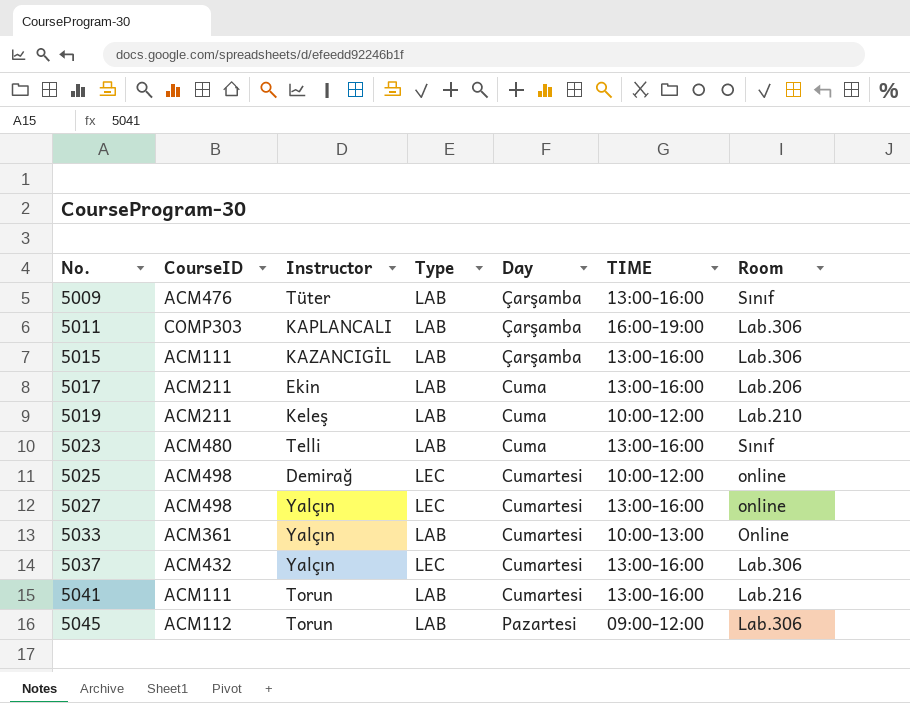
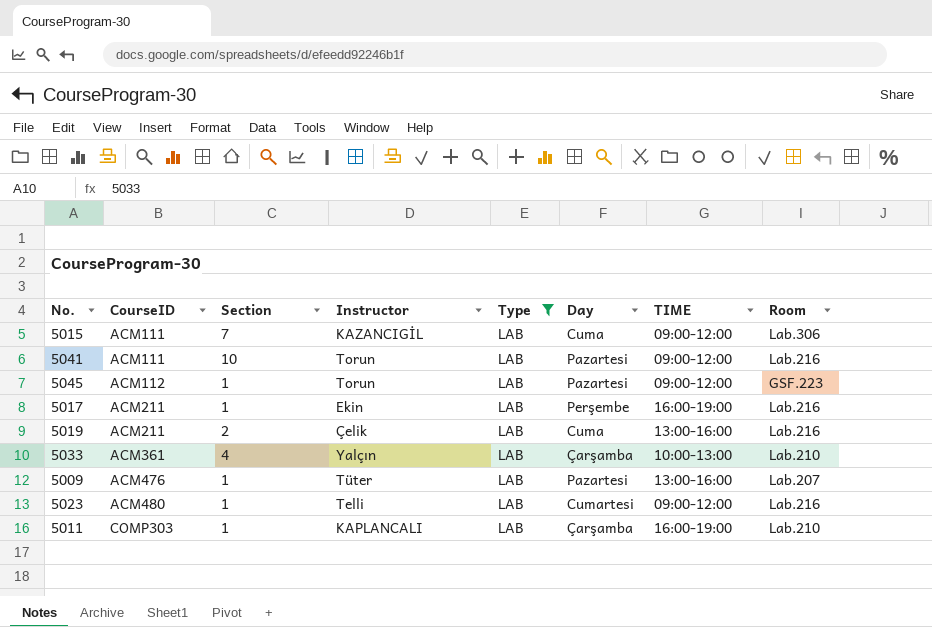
filter: none -> Type = LAB
row order: No. ascending -> CourseID ascending
column Section | position: none -> 3
5015 | Day: Çarşamba -> Cuma
5015 | TIME: 13:00-16:00 -> 09:00-12:00
5041 | Day: Cumartesi -> Pazartesi
5041 | TIME: 13:00-16:00 -> 09:00-12:00
5045 | Room: Lab.306 -> GSF.223
5017 | Day: Cuma -> Perşembe
5017 | TIME: 13:00-16:00 -> 16:00-19:00
5017 | Room: Lab.206 -> Lab.216
5019 | Instructor: Keleş -> Çelik
5019 | TIME: 10:00-12:00 -> 13:00-16:00
5019 | Room: Lab.210 -> Lab.216
5033 | Day: Cumartesi -> Çarşamba
5033 | Room: Online -> Lab.210
5009 | Day: Çarşamba -> Pazartesi
5009 | Room: Sınıf -> Lab.207
5023 | Day: Cuma -> Cumartesi
5023 | TIME: 13:00-16:00 -> 09:00-12:00
5023 | Room: Sınıf -> Lab.216
5011 | Room: Lab.306 -> Lab.210

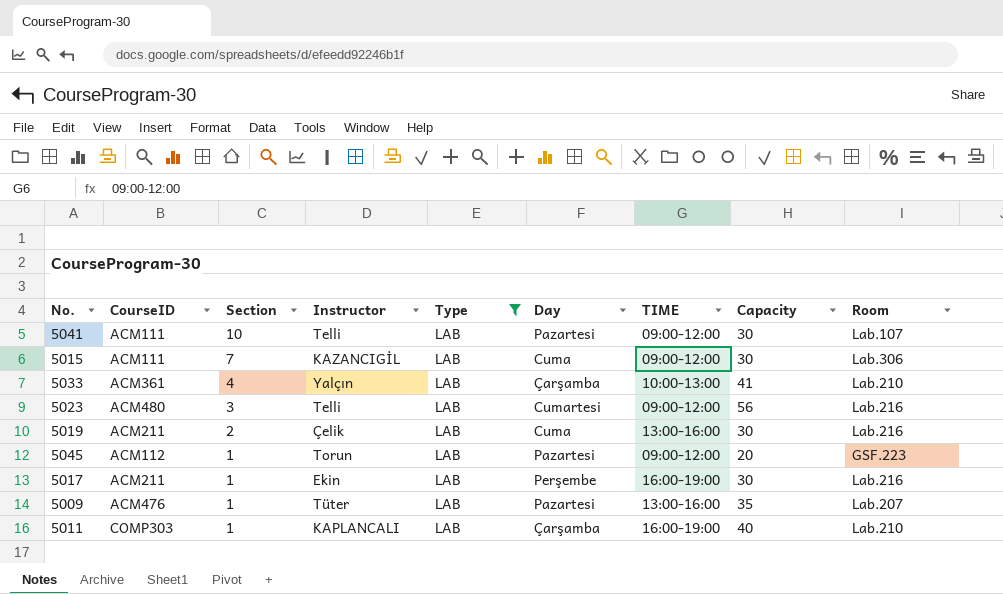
row order: CourseID ascending -> Section descending
column Capacity | position: none -> 8
5041 | Instructor: Torun -> Telli
5041 | Room: Lab.216 -> Lab.107
5023 | Section: 1 -> 3

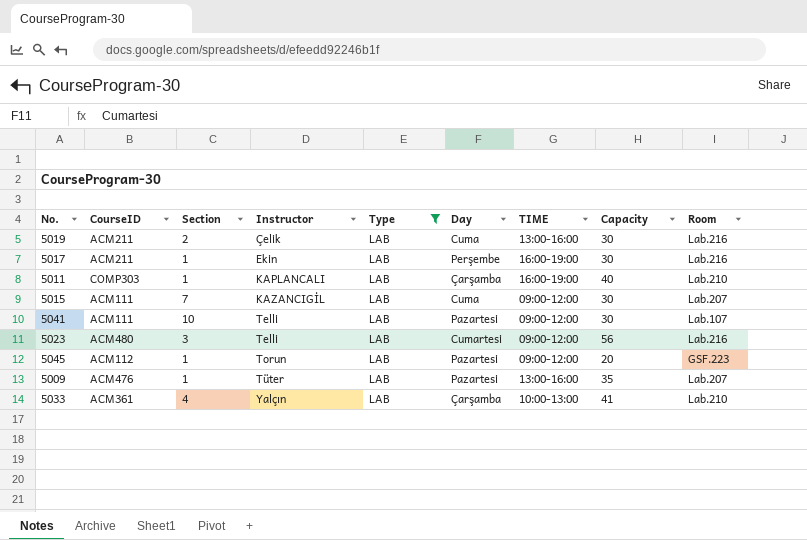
row order: Section descending -> Instructor ascending
5015 | Room: Lab.306 -> Lab.207

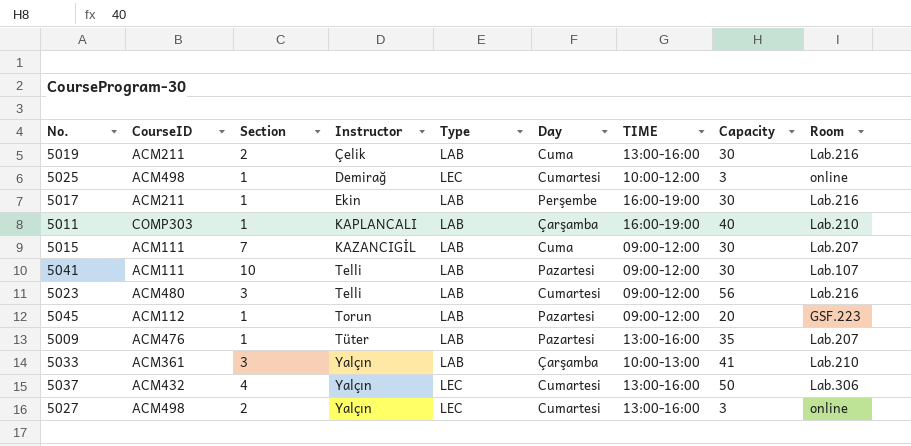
filter: Type = LAB -> none
5033 | Section: 4 -> 3

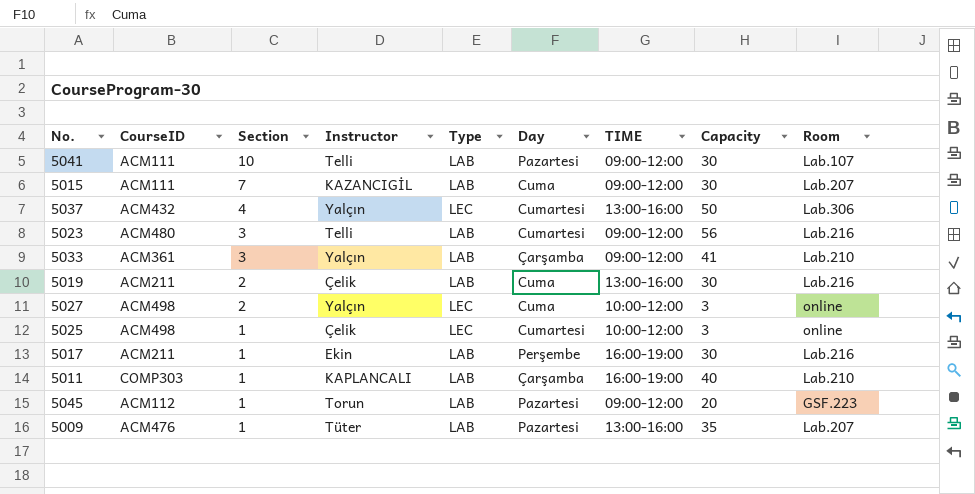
row order: Instructor ascending -> Section descending
5033 | TIME: 10:00-13:00 -> 09:00-12:00
5027 | Day: Cumartesi -> Cuma
5027 | TIME: 13:00-16:00 -> 10:00-12:00
5025 | Instructor: Demirağ -> Çelik

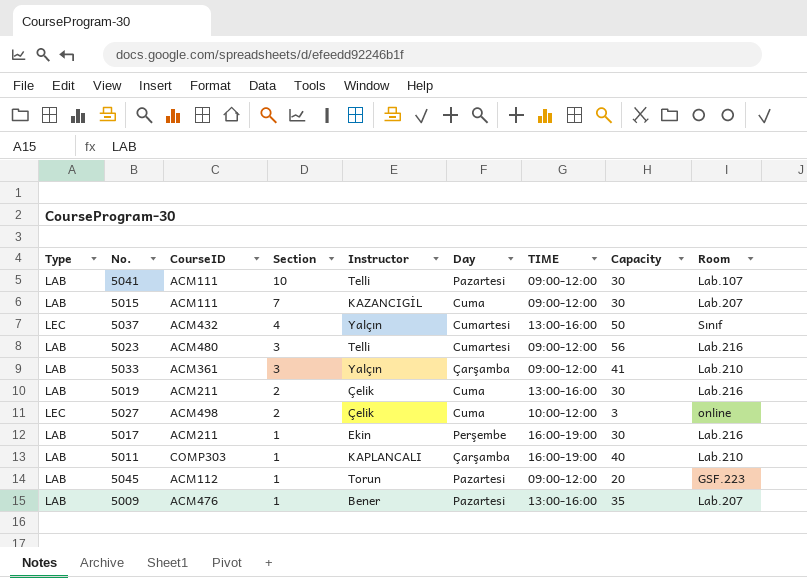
column Type | position: 5 -> 1
row 5025: ACM498 | 1 | Çelik | LEC | Cumartesi | 10:00-12:00 | 3 | online -> none
5037 | Room: Lab.306 -> Sınıf
5027 | Instructor: Yalçın -> Çelik
5009 | Instructor: Tüter -> Bener

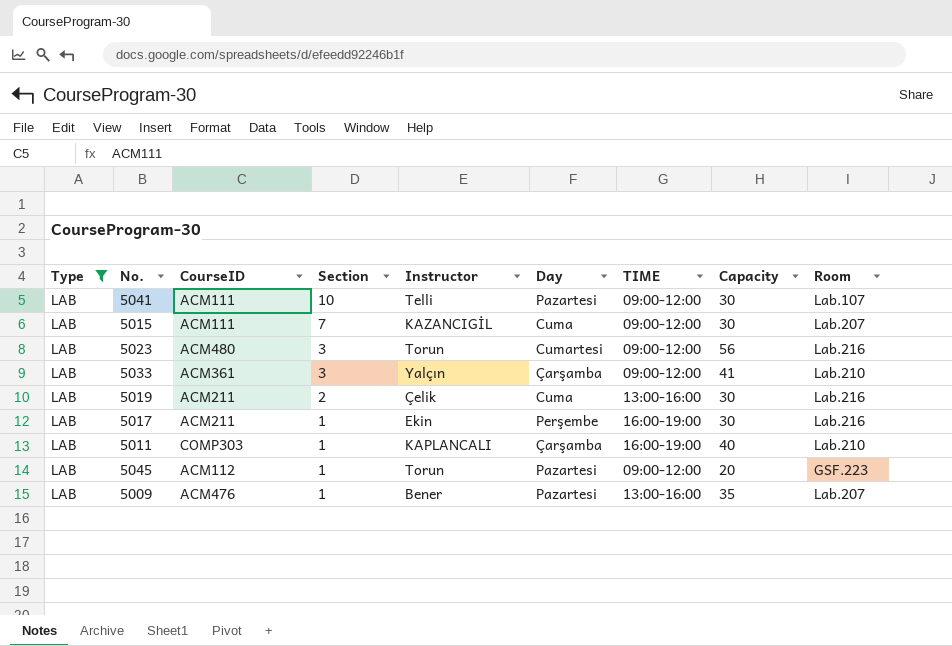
filter: none -> Type = LAB
5023 | Instructor: Telli -> Torun

